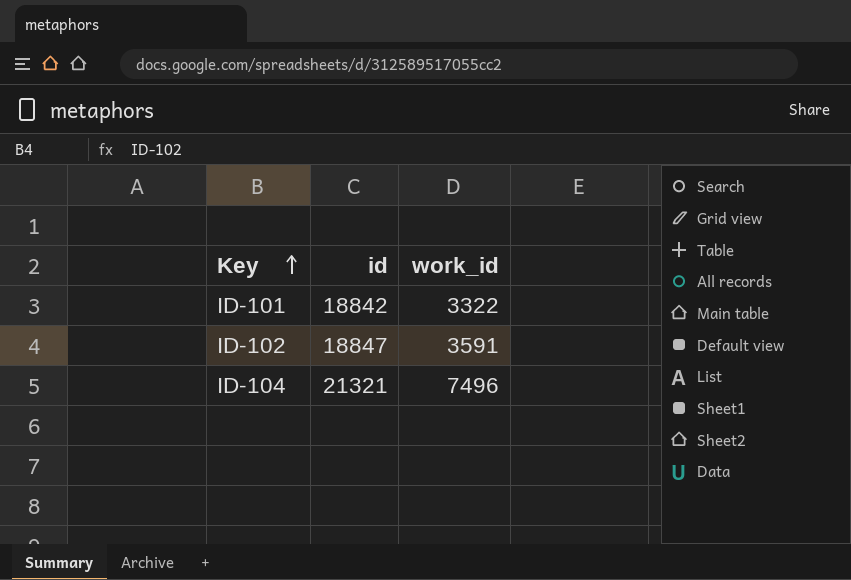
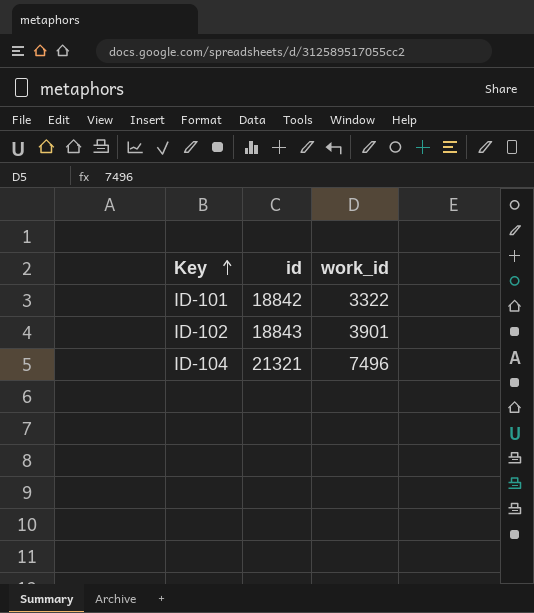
ID-102 | id: 18847 -> 18843
ID-102 | work_id: 3591 -> 3901

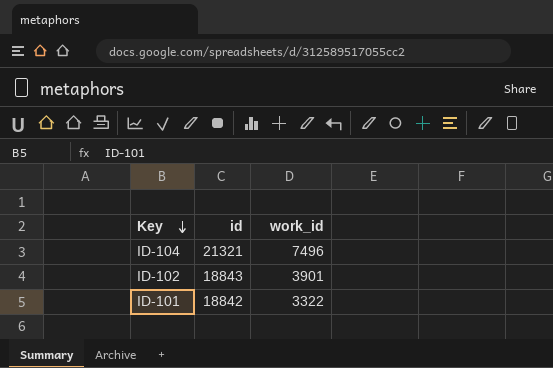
row order: Key ascending -> Key descending

